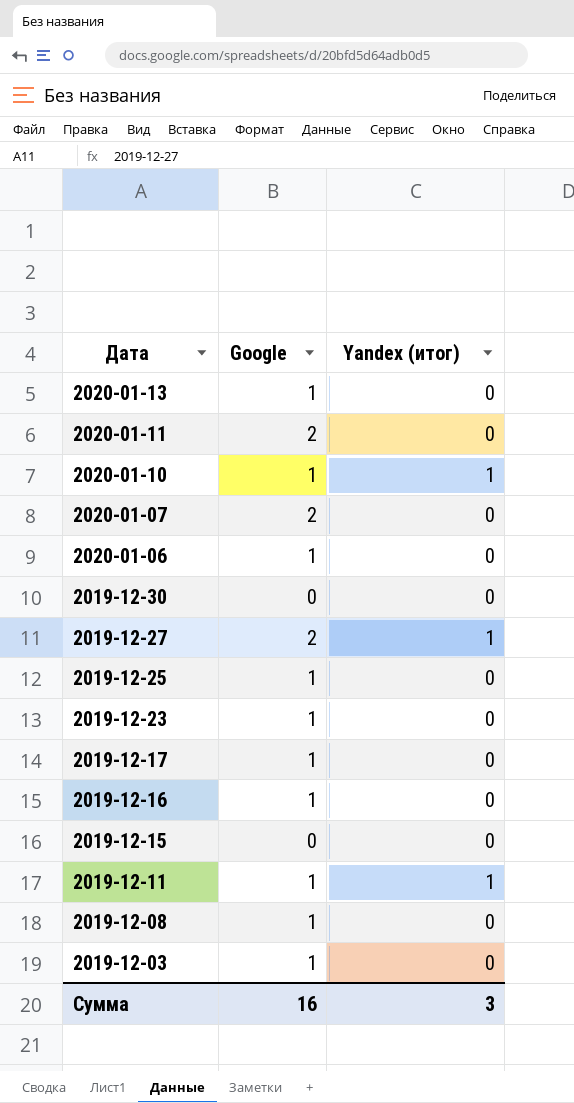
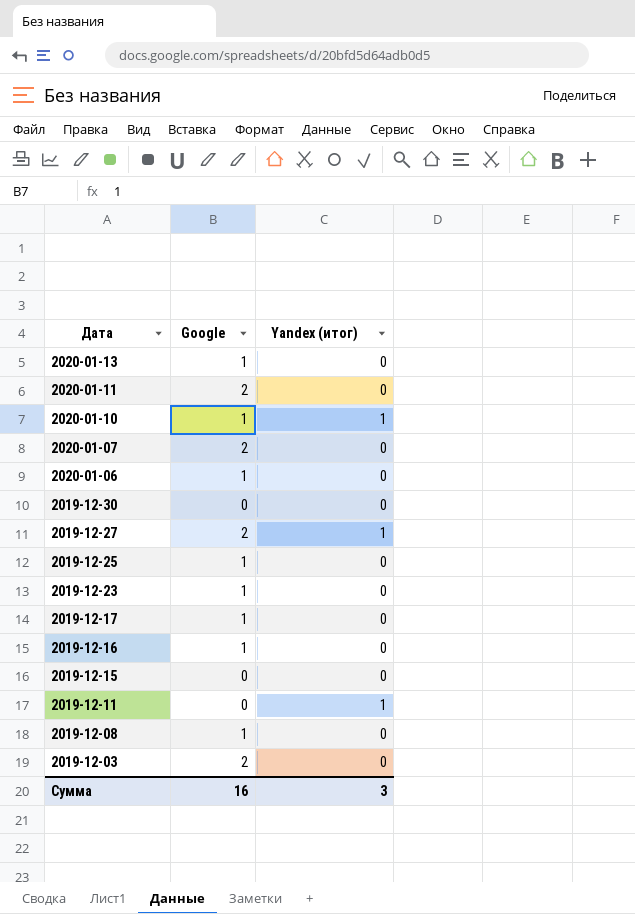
2019-12-11 | Google: 1 -> 0
2019-12-03 | Google: 1 -> 2

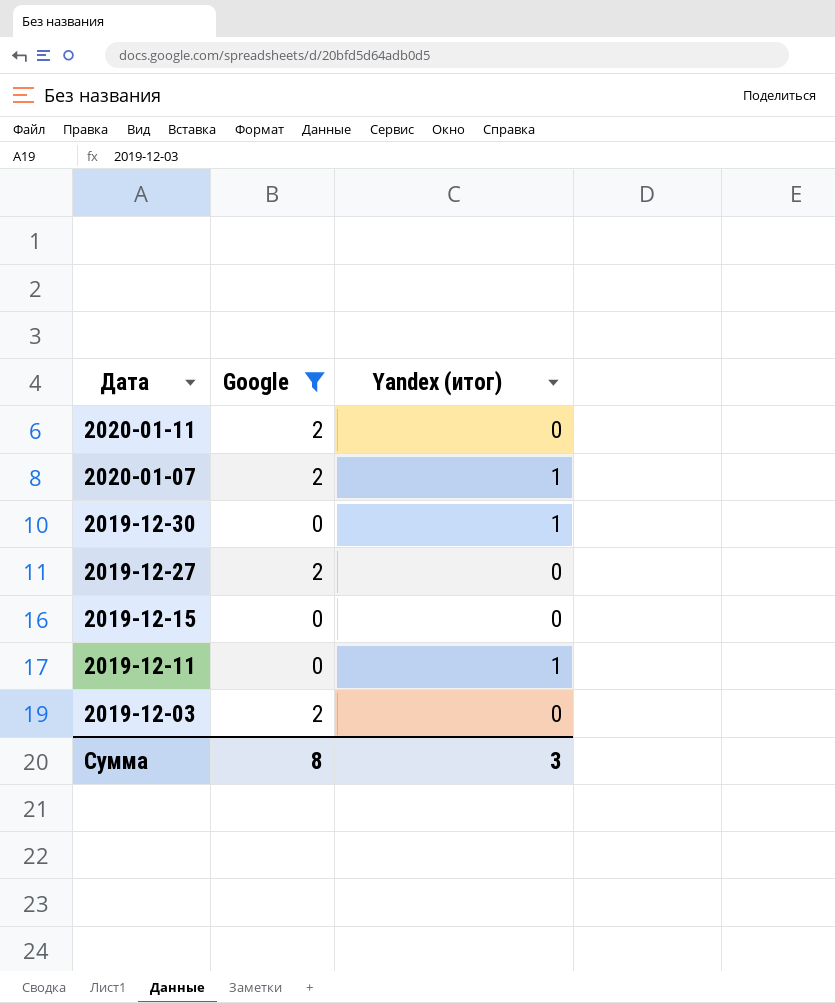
filter: none -> Google != 1
2020-01-07 | Yandex (итог): 0 -> 1
2019-12-30 | Yandex (итог): 0 -> 1
2019-12-27 | Yandex (итог): 1 -> 0
Сумма | Google: 16 -> 8

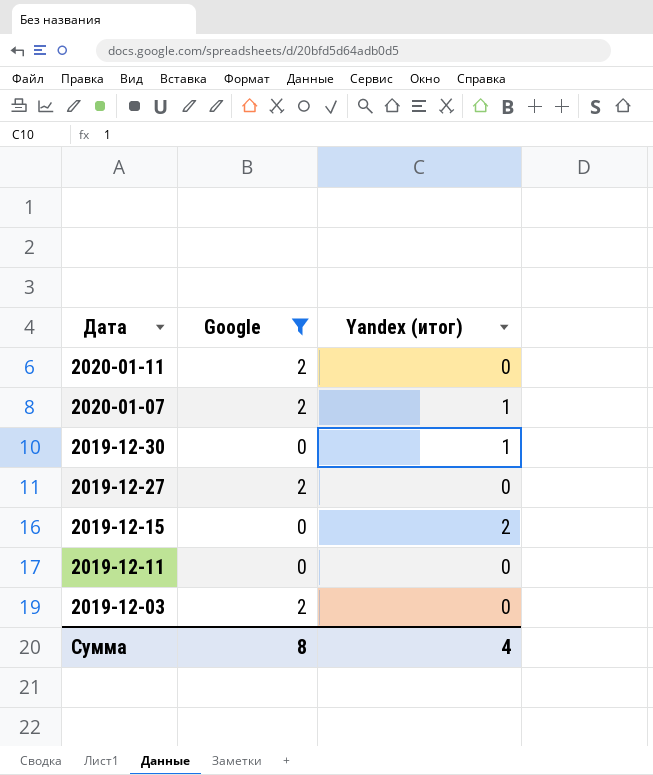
2019-12-15 | Yandex (итог): 0 -> 2
2019-12-11 | Yandex (итог): 1 -> 0
Сумма | Yandex (итог): 3 -> 4

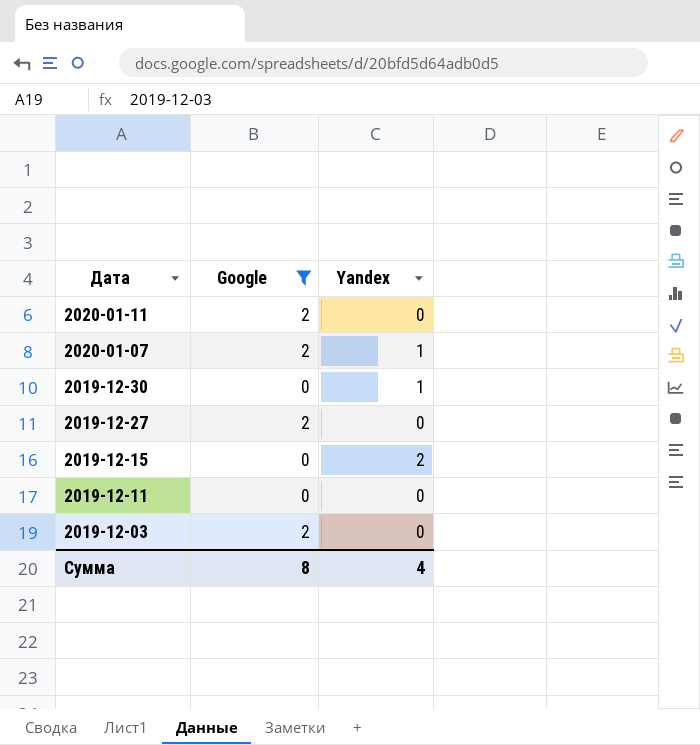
column name: Yandex (итог) -> Yandex

